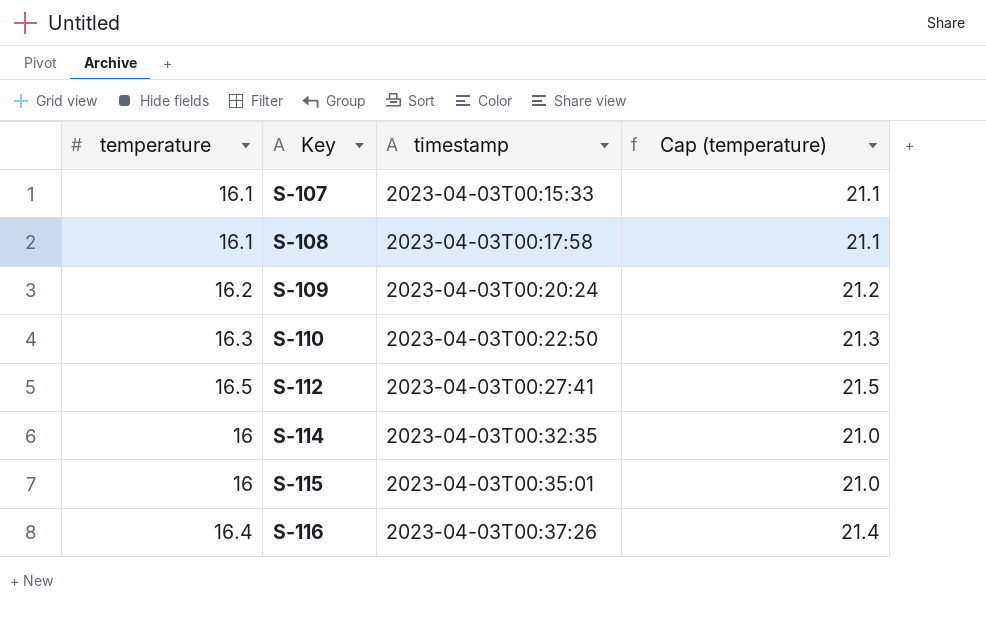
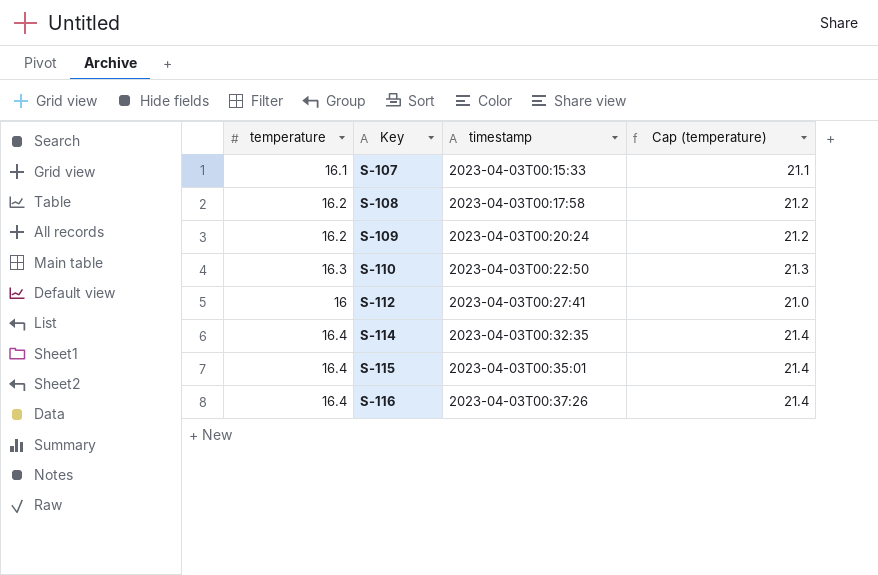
S-108 | temperature: 16.1 -> 16.2
S-108 | Cap (temperature): 21.1 -> 21.2
S-112 | temperature: 16.5 -> 16
S-112 | Cap (temperature): 21.5 -> 21.0
S-114 | temperature: 16 -> 16.4
S-114 | Cap (temperature): 21.0 -> 21.4
S-115 | temperature: 16 -> 16.4
S-115 | Cap (temperature): 21.0 -> 21.4

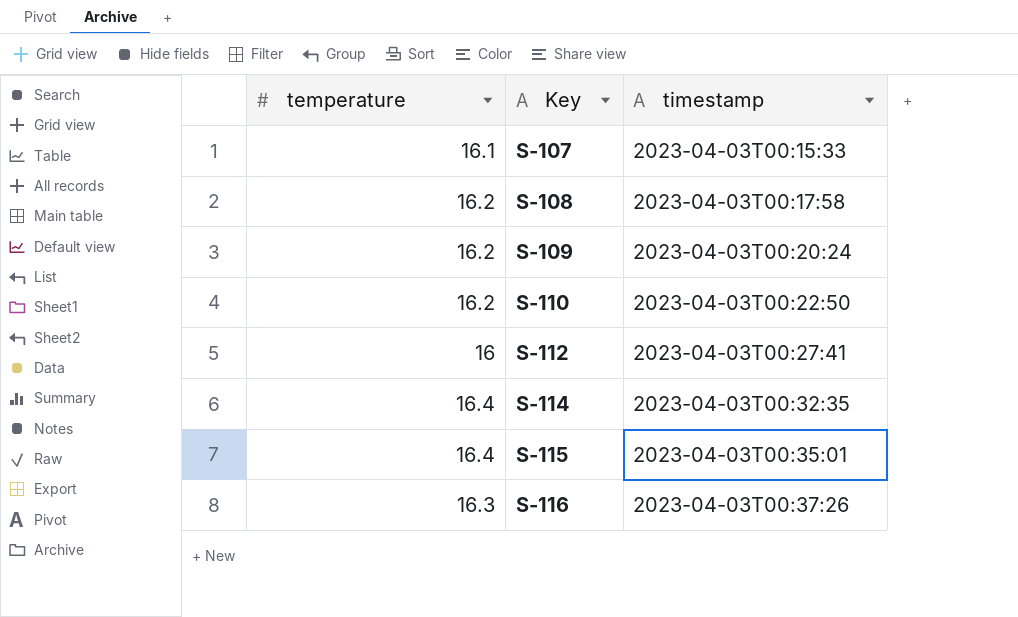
column Cap (temperature) | formula: [temperature] + 5 -> none
S-110 | temperature: 16.3 -> 16.2
S-116 | temperature: 16.4 -> 16.3

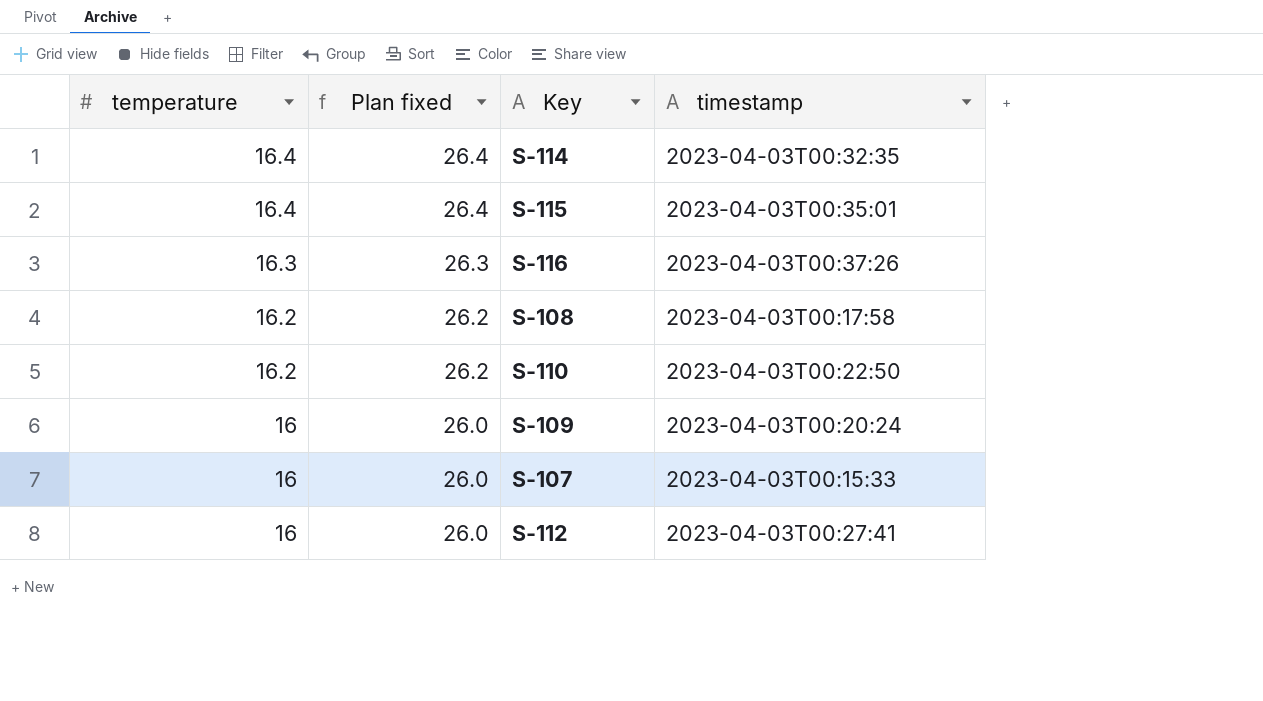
row order: Key ascending -> temperature descending
column Plan fixed | formula: none -> [temperature] + 10
S-109 | temperature: 16.2 -> 16
S-107 | temperature: 16.1 -> 16

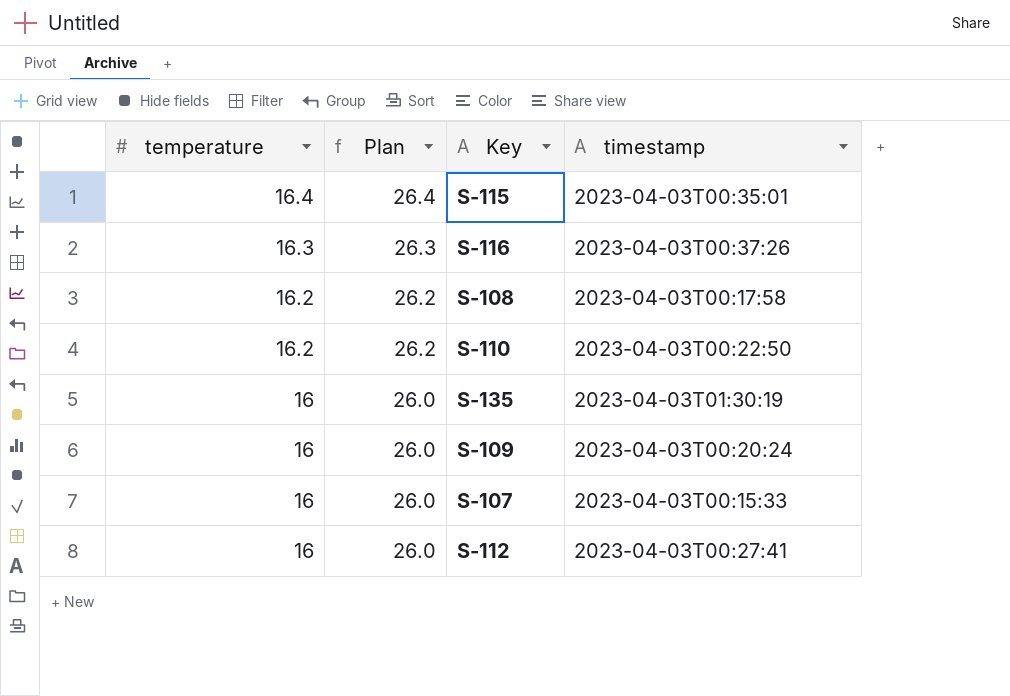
column name: Plan fixed -> Plan
row S-114: 16.4 | 26.4 | 2023-04-03T00:32:35 -> none
row S-135: none -> 16 | 26.0 | 2023-04-03T01:30:19

